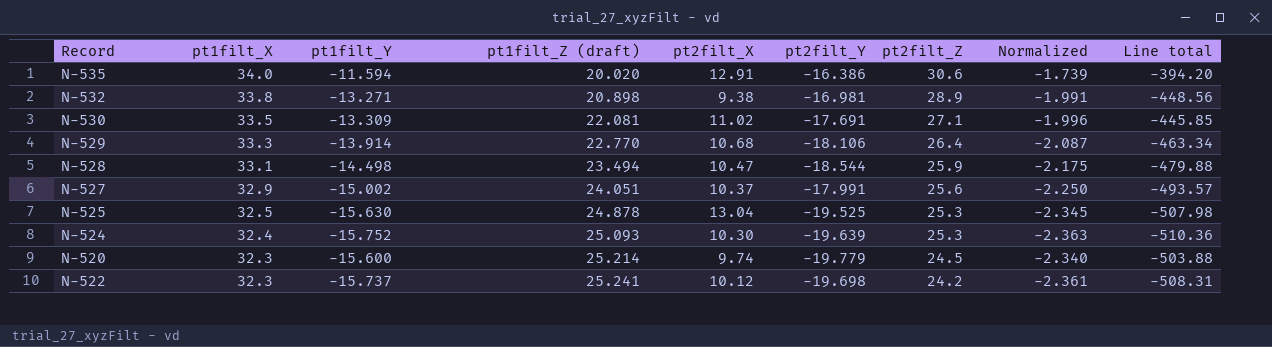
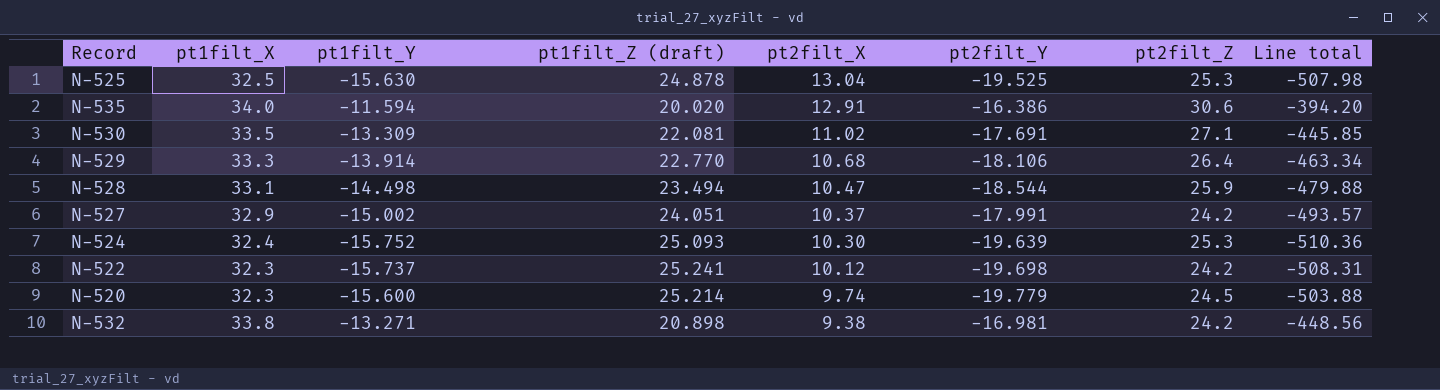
row order: pt1filt_X descending -> pt2filt_X descending
column Normalized | formula: [pt1filt_Y] * 0.15 -> none
N-527 | pt2filt_Z: 25.6 -> 24.2
N-532 | pt2filt_Z: 28.9 -> 24.2

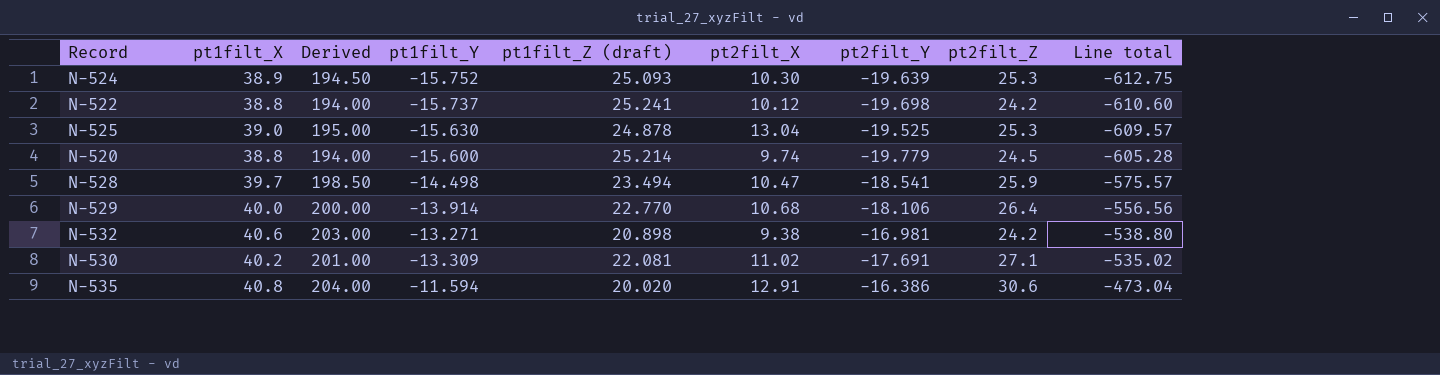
row order: pt2filt_X descending -> Line total ascending
column Derived | formula: none -> [pt1filt_X] * 5
row N-527: 32.9 | -15.002 | 24.051 | 10.37 | -17.991 | 24.2 | -493.57 -> none
N-524 | pt1filt_X: 32.4 -> 38.9
N-524 | Line total: -510.36 -> -612.75
N-522 | pt1filt_X: 32.3 -> 38.8
N-522 | Line total: -508.31 -> -610.60
N-525 | pt1filt_X: 32.5 -> 39.0
N-525 | Line total: -507.98 -> -609.57
N-520 | pt1filt_X: 32.3 -> 38.8
N-520 | Line total: -503.88 -> -605.28
N-528 | pt1filt_X: 33.1 -> 39.7
N-528 | pt2filt_Y: -18.544 -> -18.541
N-528 | Line total: -479.88 -> -575.57
N-529 | pt1filt_X: 33.3 -> 40.0
N-529 | Line total: -463.34 -> -556.56
N-532 | pt1filt_X: 33.8 -> 40.6
N-532 | Line total: -448.56 -> -538.80
N-530 | pt1filt_X: 33.5 -> 40.2
N-530 | Line total: -445.85 -> -535.02
N-535 | pt1filt_X: 34.0 -> 40.8
N-535 | Line total: -394.20 -> -473.04

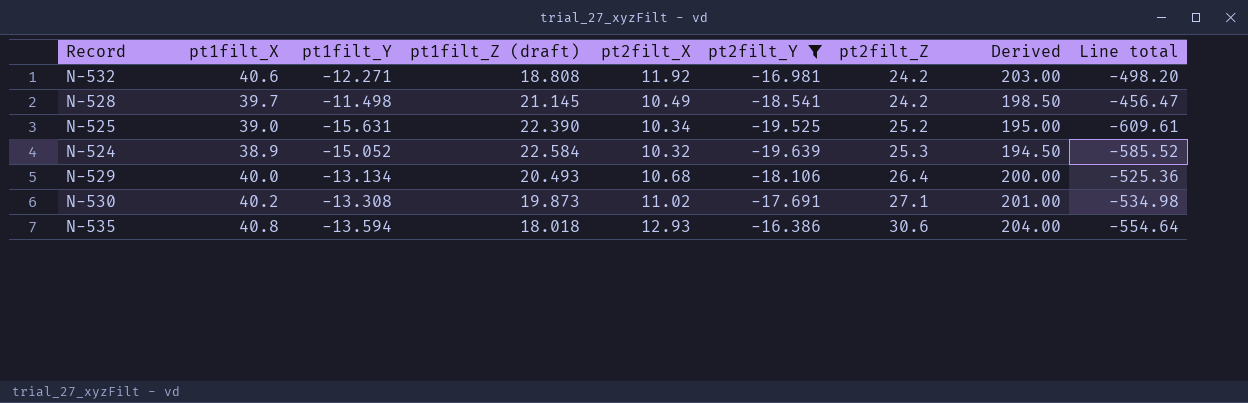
filter: none -> pt2filt_Y >= -19.639
row order: Line total ascending -> pt2filt_Z ascending
column Derived | position: 3 -> 8
N-532 | pt1filt_Y: -13.271 -> -12.271
N-532 | pt1filt_Z (draft): 20.898 -> 18.808
N-532 | pt2filt_X: 9.38 -> 11.92
N-532 | Line total: -538.80 -> -498.20
N-528 | pt1filt_Y: -14.498 -> -11.498
N-528 | pt1filt_Z (draft): 23.494 -> 21.145
N-528 | pt2filt_X: 10.47 -> 10.49
N-528 | pt2filt_Z: 25.9 -> 24.2
N-528 | Line total: -575.57 -> -456.47
N-525 | pt1filt_Y: -15.630 -> -15.631
N-525 | pt1filt_Z (draft): 24.878 -> 22.390
N-525 | pt2filt_X: 13.04 -> 10.34
N-525 | pt2filt_Z: 25.3 -> 25.2
N-525 | Line total: -609.57 -> -609.61
N-524 | pt1filt_Y: -15.752 -> -15.052
N-524 | pt1filt_Z (draft): 25.093 -> 22.584
N-524 | pt2filt_X: 10.30 -> 10.32
N-524 | Line total: -612.75 -> -585.52
N-529 | pt1filt_Y: -13.914 -> -13.134
N-529 | pt1filt_Z (draft): 22.770 -> 20.493
N-529 | Line total: -556.56 -> -525.36
N-530 | pt1filt_Y: -13.309 -> -13.308
N-530 | pt1filt_Z (draft): 22.081 -> 19.873
N-530 | Line total: -535.02 -> -534.98
N-535 | pt1filt_Y: -11.594 -> -13.594
N-535 | pt1filt_Z (draft): 20.020 -> 18.018
N-535 | pt2filt_X: 12.91 -> 12.93
N-535 | Line total: -473.04 -> -554.64

